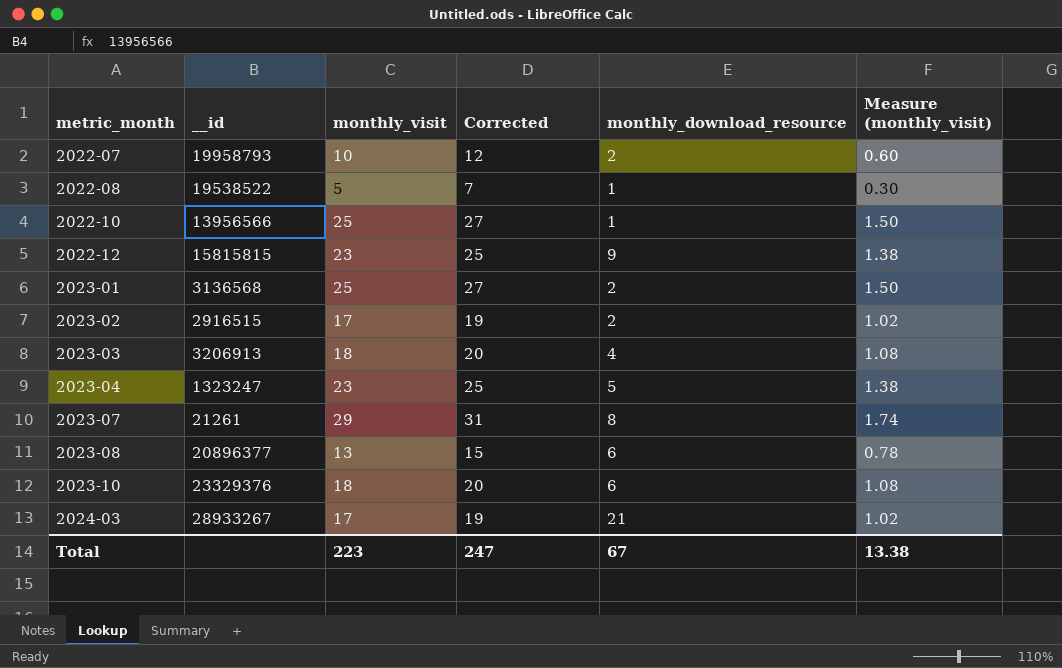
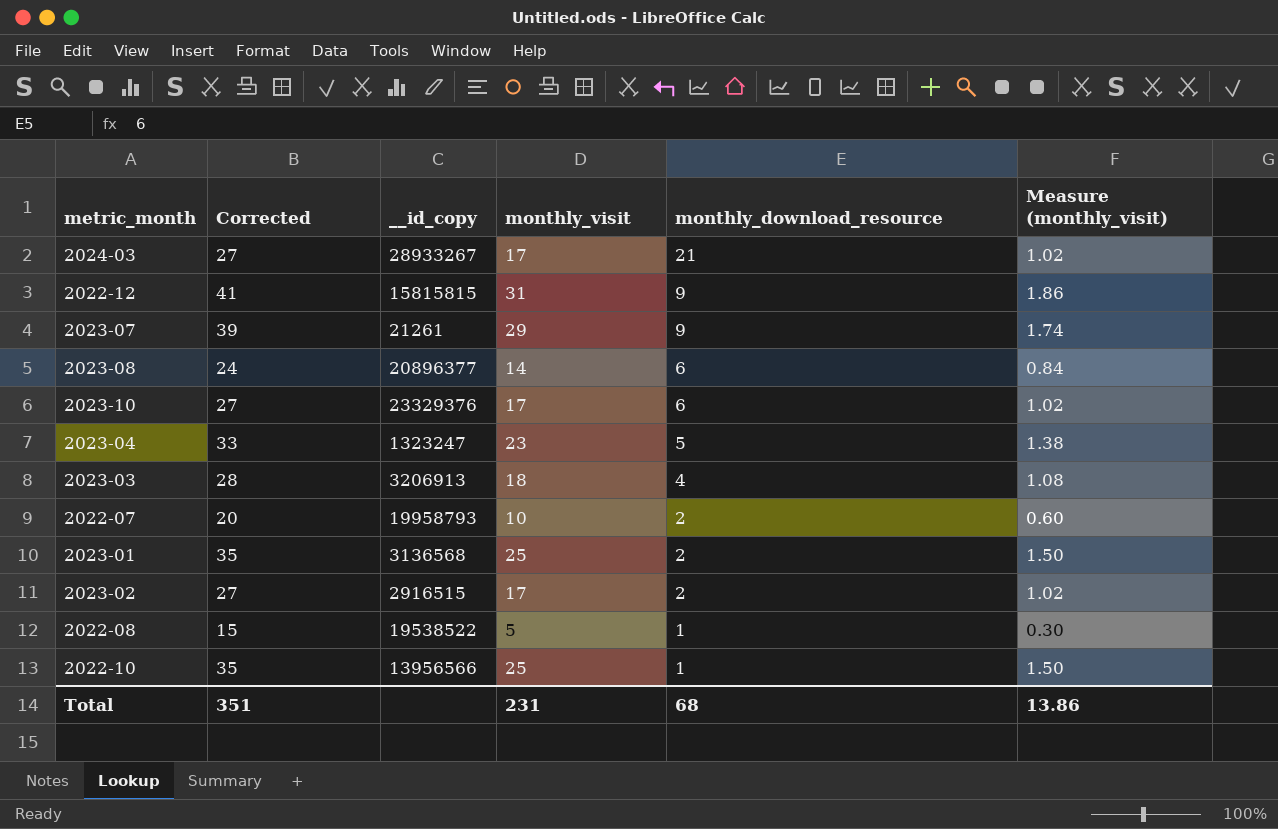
row order: metric_month ascending -> monthly_download_resource descending
column Corrected | formula: [monthly_visit] + 2 -> [monthly_visit] + 10
column Corrected | position: 4 -> 2
column name: __id -> __id_copy
2022-12 | monthly_visit: 23 -> 31
2022-12 | Measure (monthly_visit): 1.38 -> 1.86
2023-07 | monthly_download_resource: 8 -> 9
2023-08 | monthly_visit: 13 -> 14
2023-08 | Measure (monthly_visit): 0.78 -> 0.84
2023-10 | monthly_visit: 18 -> 17
2023-10 | Measure (monthly_visit): 1.08 -> 1.02
Total | Corrected: 247 -> 351
Total | monthly_visit: 223 -> 231
Total | monthly_download_resource: 67 -> 68
Total | Measure (monthly_visit): 13.38 -> 13.86

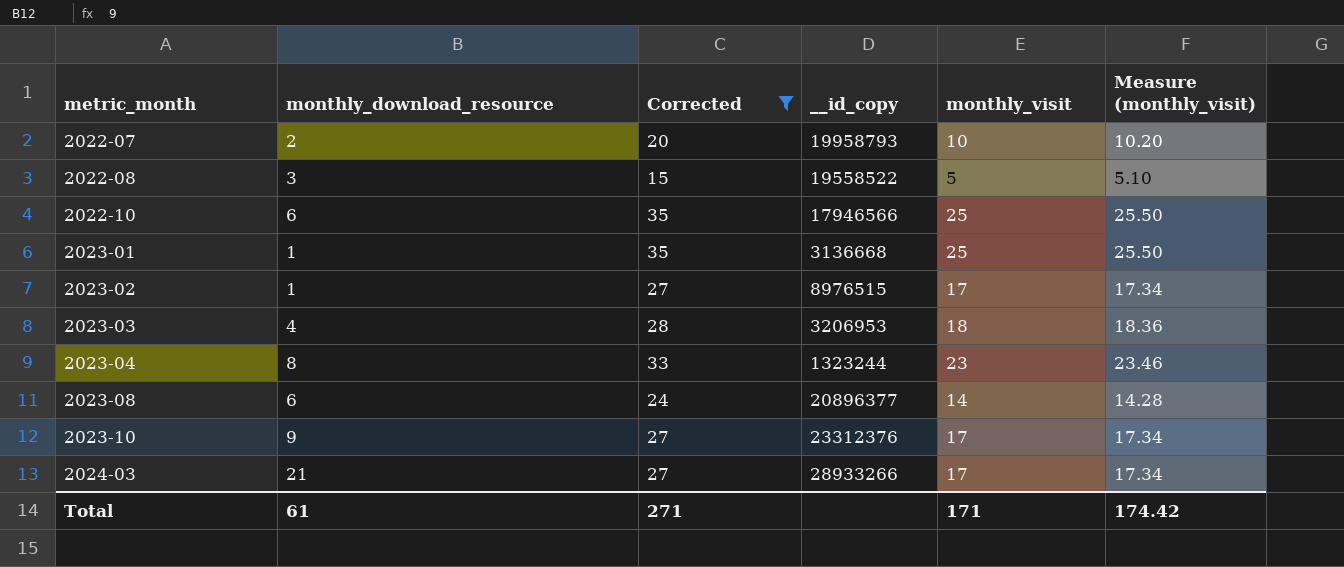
filter: none -> Corrected <= 35
row order: monthly_download_resource descending -> metric_month ascending
column monthly_download_resource | position: 5 -> 2
column Measure (monthly_visit) | formula: [monthly_visit] * 0.06 -> [monthly_visit] * 1.02
2022-08 | monthly_download_resource: 1 -> 3
2022-08 | __id_copy: 19538522 -> 19558522
2022-10 | monthly_download_resource: 1 -> 6
2022-10 | __id_copy: 13956566 -> 17946566
2023-01 | monthly_download_resource: 2 -> 1
2023-01 | __id_copy: 3136568 -> 3136668
2023-02 | monthly_download_resource: 2 -> 1
2023-02 | __id_copy: 2916515 -> 8976515
2023-03 | __id_copy: 3206913 -> 3206953
2023-04 | monthly_download_resource: 5 -> 8
2023-04 | __id_copy: 1323247 -> 1323244
2023-10 | monthly_download_resource: 6 -> 9
2023-10 | __id_copy: 23329376 -> 23312376
2024-03 | __id_copy: 28933267 -> 28933266
Total | monthly_download_resource: 68 -> 61
Total | Corrected: 351 -> 271
Total | monthly_visit: 231 -> 171
Total | Measure (monthly_visit): 13.86 -> 174.42

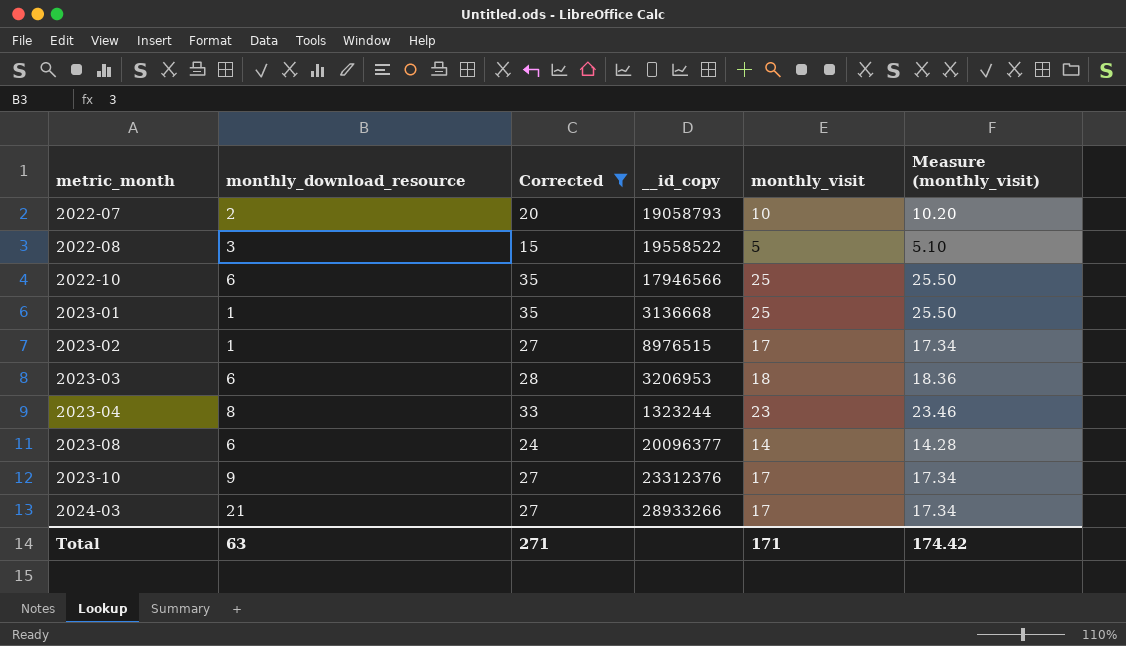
2022-07 | __id_copy: 19958793 -> 19058793
2023-03 | monthly_download_resource: 4 -> 6
2023-08 | __id_copy: 20896377 -> 20096377
Total | monthly_download_resource: 61 -> 63

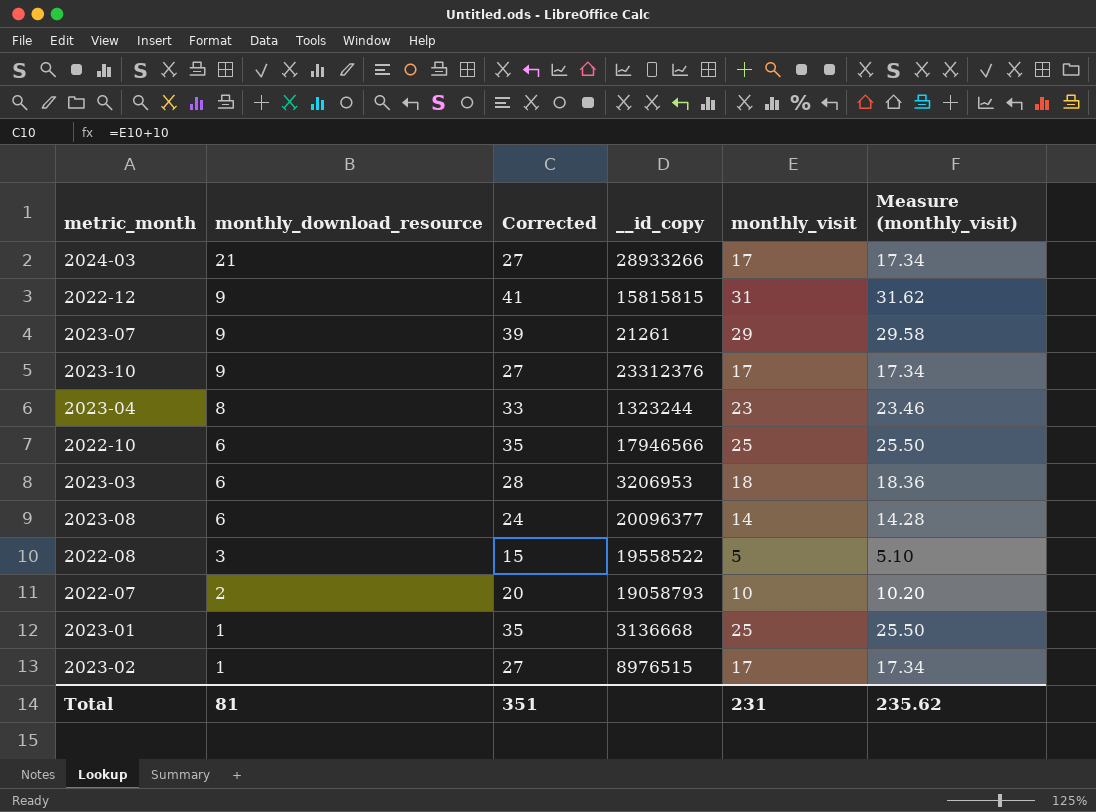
filter: Corrected <= 35 -> none
row order: metric_month ascending -> monthly_download_resource descending
Total | monthly_download_resource: 63 -> 81
Total | Corrected: 271 -> 351
Total | monthly_visit: 171 -> 231
Total | Measure (monthly_visit): 174.42 -> 235.62

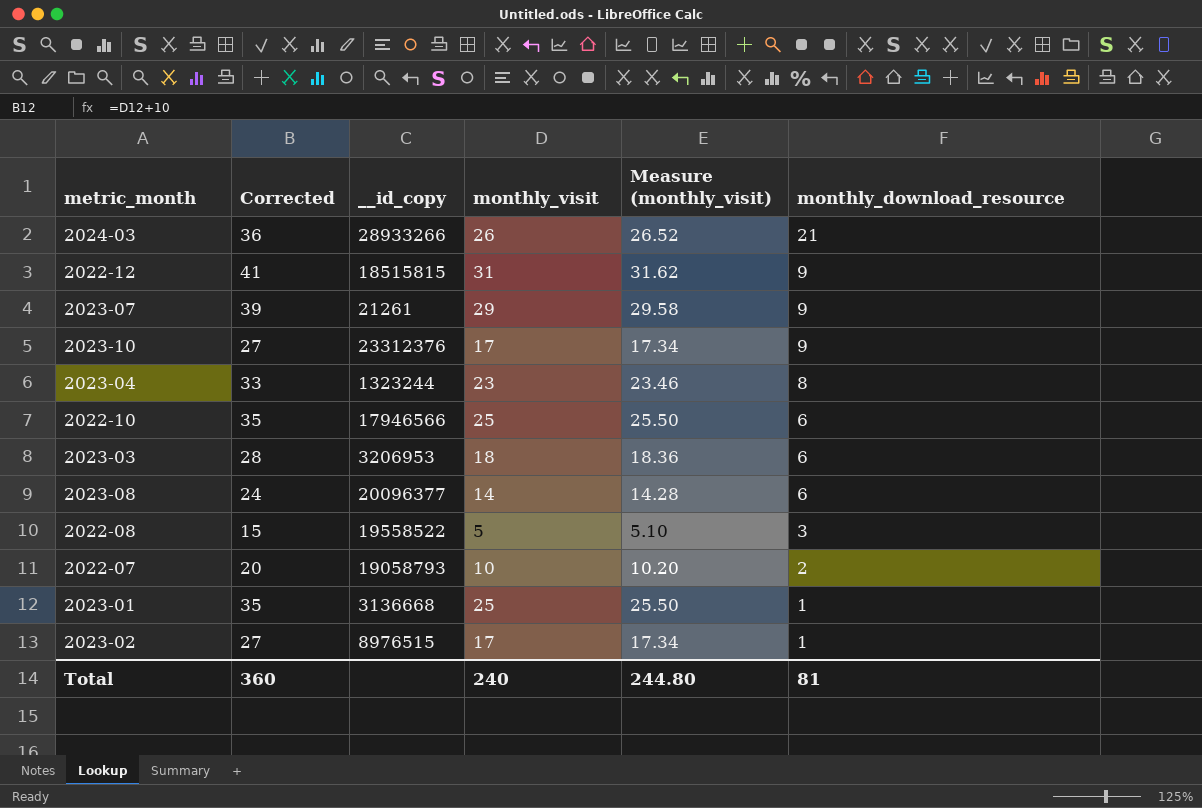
column monthly_download_resource | position: 2 -> 6
2024-03 | Corrected: 27 -> 36
2024-03 | monthly_visit: 17 -> 26
2024-03 | Measure (monthly_visit): 17.34 -> 26.52
2022-12 | __id_copy: 15815815 -> 18515815
Total | Corrected: 351 -> 360
Total | monthly_visit: 231 -> 240
Total | Measure (monthly_visit): 235.62 -> 244.80

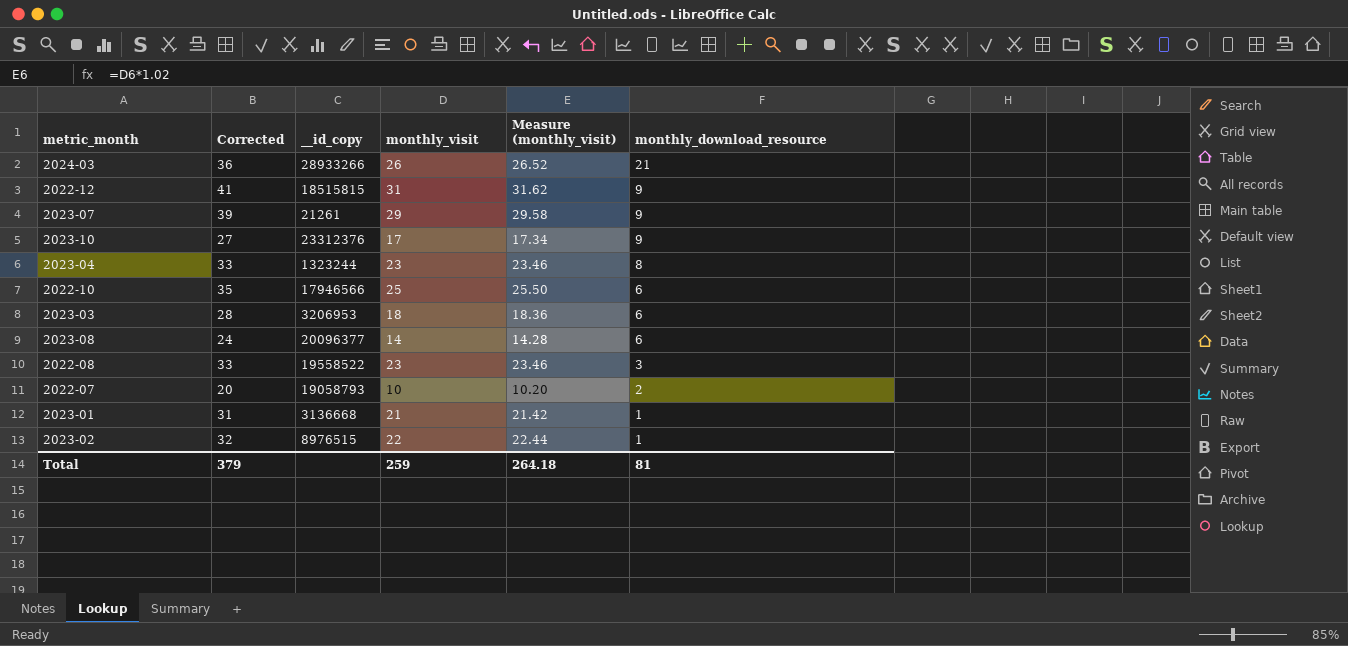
2022-08 | Corrected: 15 -> 33
2022-08 | monthly_visit: 5 -> 23
2022-08 | Measure (monthly_visit): 5.10 -> 23.46
2023-01 | Corrected: 35 -> 31
2023-01 | monthly_visit: 25 -> 21
2023-01 | Measure (monthly_visit): 25.50 -> 21.42
2023-02 | Corrected: 27 -> 32
2023-02 | monthly_visit: 17 -> 22
2023-02 | Measure (monthly_visit): 17.34 -> 22.44
Total | Corrected: 360 -> 379
Total | monthly_visit: 240 -> 259
Total | Measure (monthly_visit): 244.80 -> 264.18

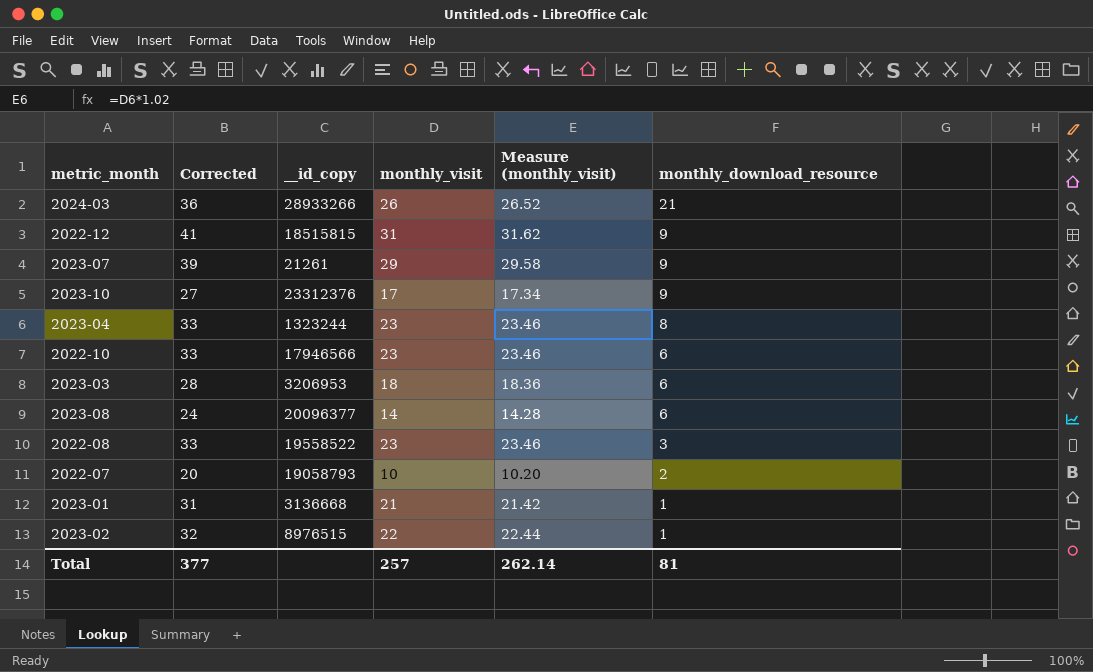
2022-10 | Corrected: 35 -> 33
2022-10 | monthly_visit: 25 -> 23
2022-10 | Measure (monthly_visit): 25.50 -> 23.46
Total | Corrected: 379 -> 377
Total | monthly_visit: 259 -> 257
Total | Measure (monthly_visit): 264.18 -> 262.14

